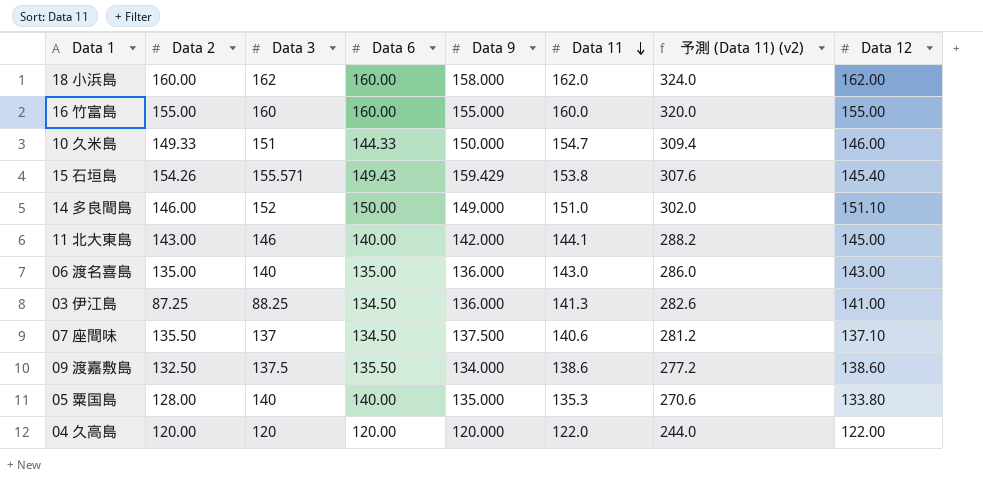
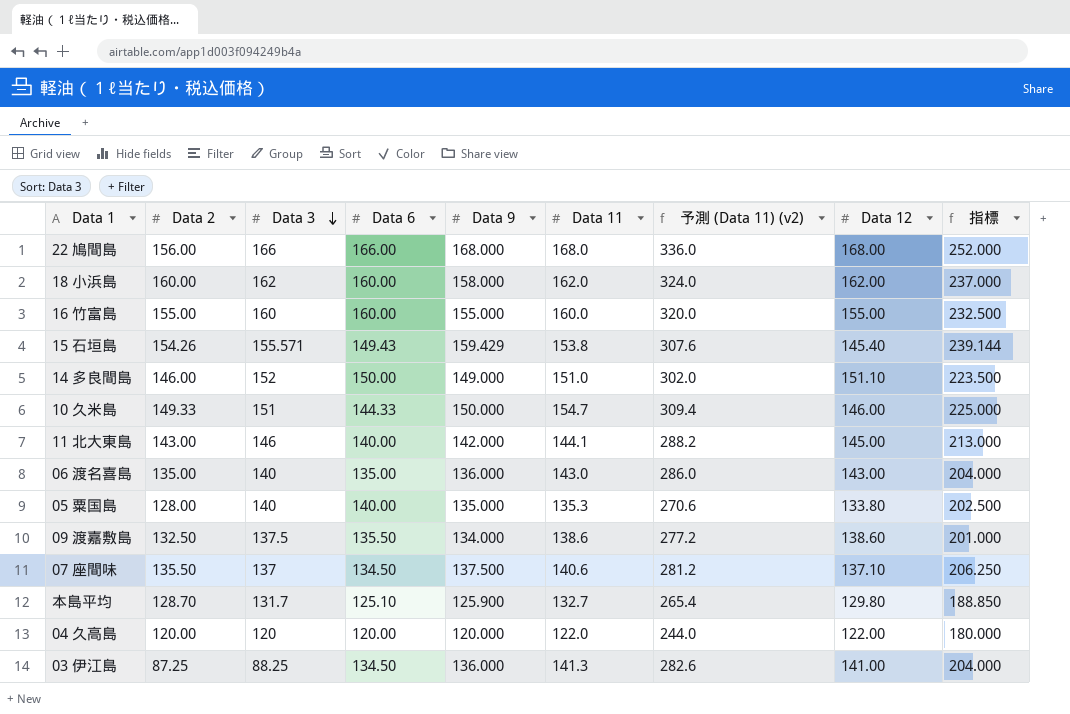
row order: Data 11 descending -> Data 3 descending
column 指標 | formula: none -> [Data 9] * 1.5
row 22 鳩間島: none -> 156.00 | 166 | 166.00 | 168.000 | 168.0 | 336.0 | 168.00 | 252.000
row 本島平均: none -> 128.70 | 131.7 | 125.10 | 125.900 | 132.7 | 265.4 | 129.80 | 188.850

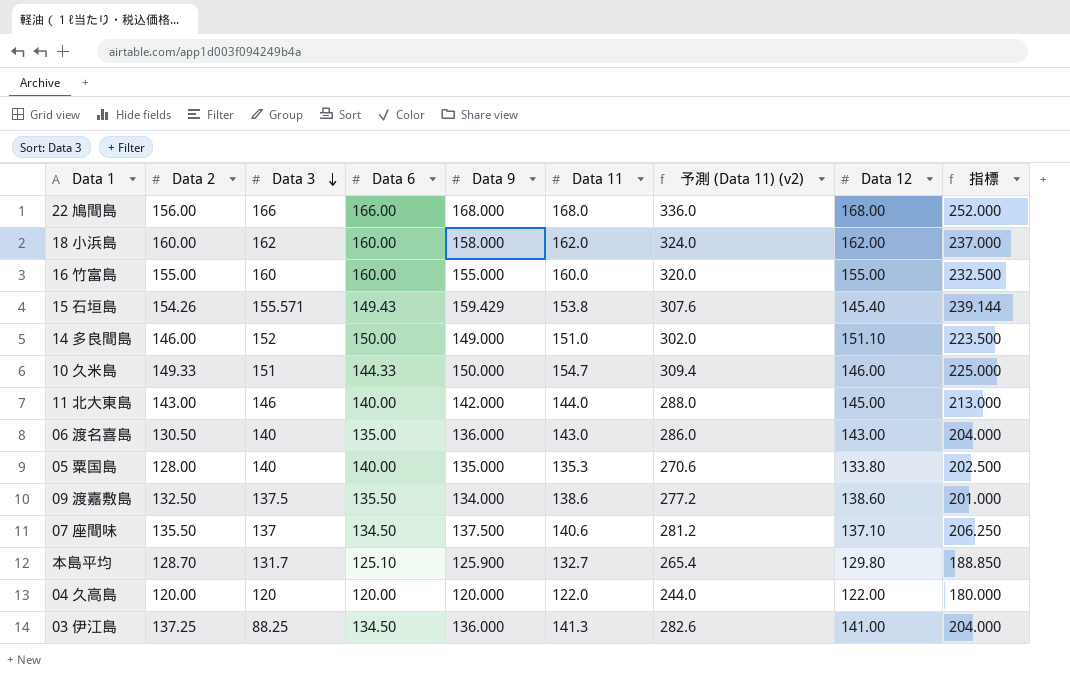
11 北大東島 | Data 11: 144.1 -> 144.0
11 北大東島 | 予測 (Data 11) (v2): 288.2 -> 288.0
06 渡名喜島 | Data 2: 135.00 -> 130.50
03 伊江島 | Data 2: 87.25 -> 137.25

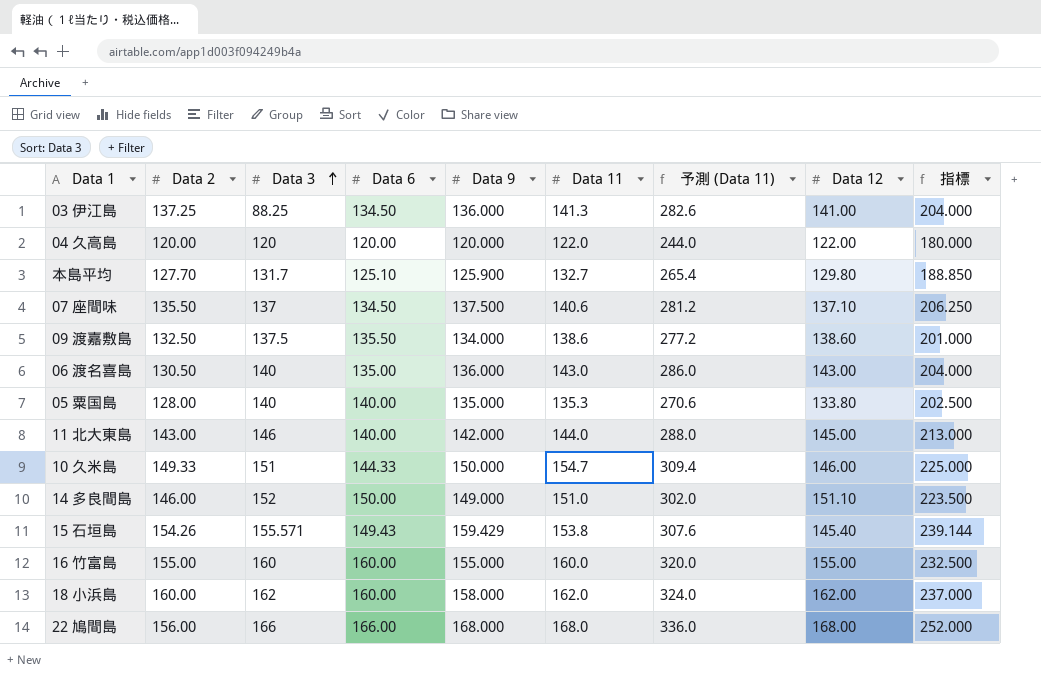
row order: Data 3 descending -> Data 3 ascending
column name: 予測 (Data 11) (v2) -> 予測 (Data 11)
本島平均 | Data 2: 128.70 -> 127.70

